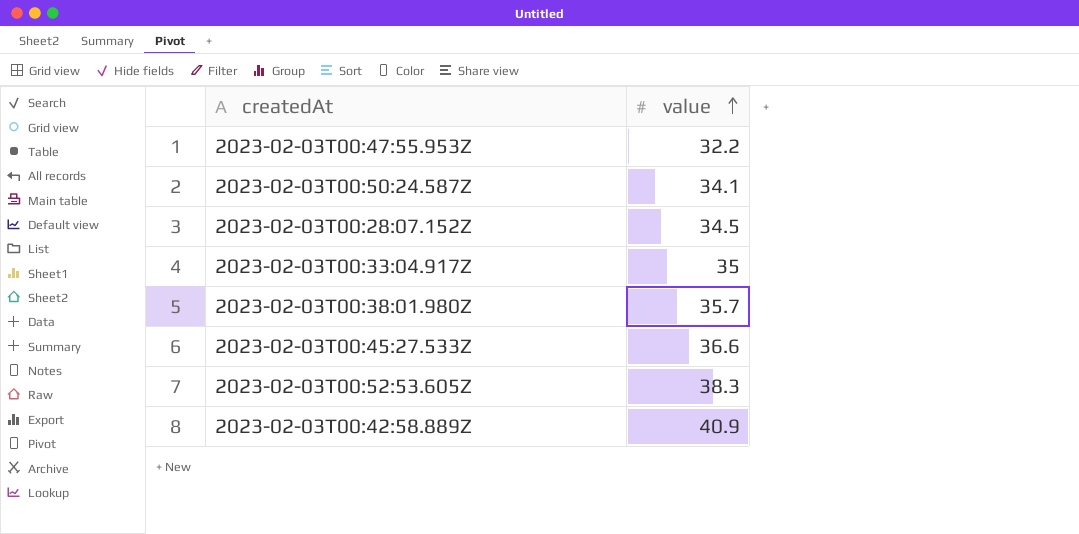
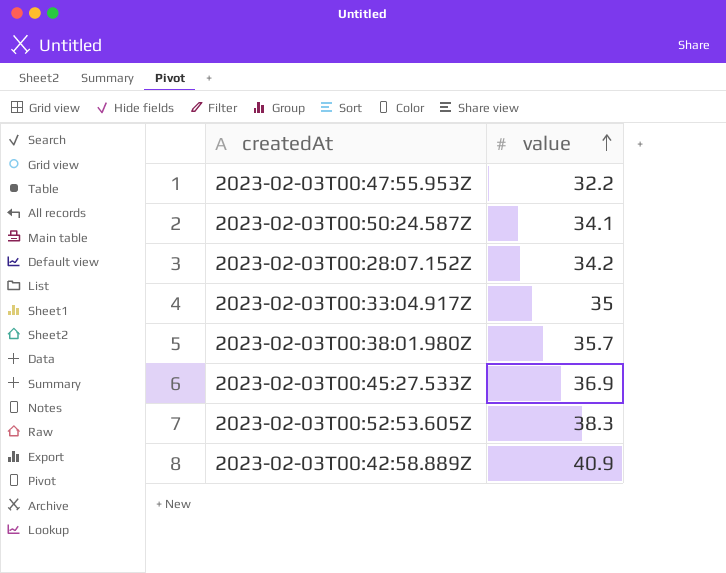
2023-02-03T00:28:07.152Z | value: 34.5 -> 34.2
2023-02-03T00:45:27.533Z | value: 36.6 -> 36.9

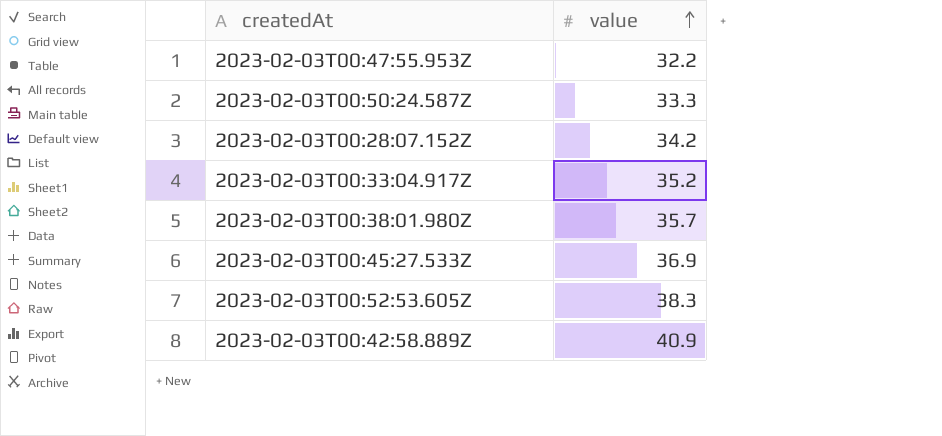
2023-02-03T00:50:24.587Z | value: 34.1 -> 33.3
2023-02-03T00:33:04.917Z | value: 35 -> 35.2

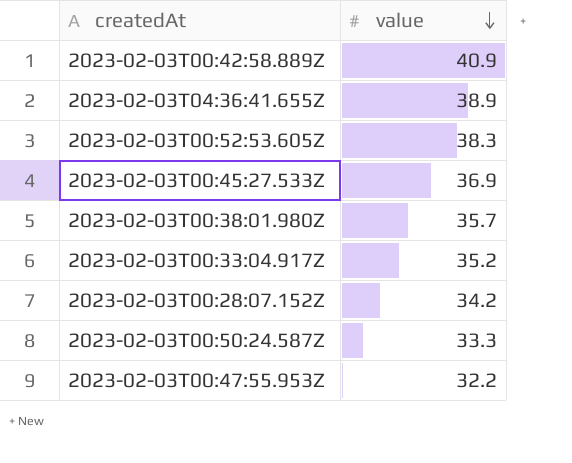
row order: value ascending -> value descending
row 2023-02-03T04:36:41.655Z: none -> 38.9

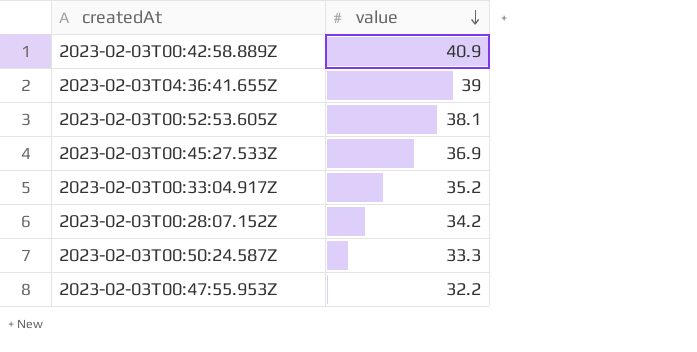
row 2023-02-03T00:38:01.980Z: 35.7 -> none
2023-02-03T04:36:41.655Z | value: 38.9 -> 39
2023-02-03T00:52:53.605Z | value: 38.3 -> 38.1

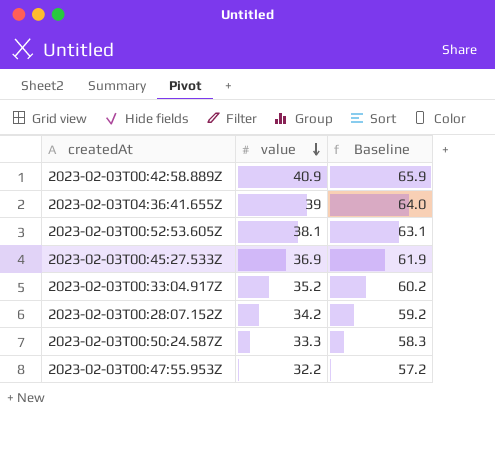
column Baseline | formula: none -> [value] + 25

